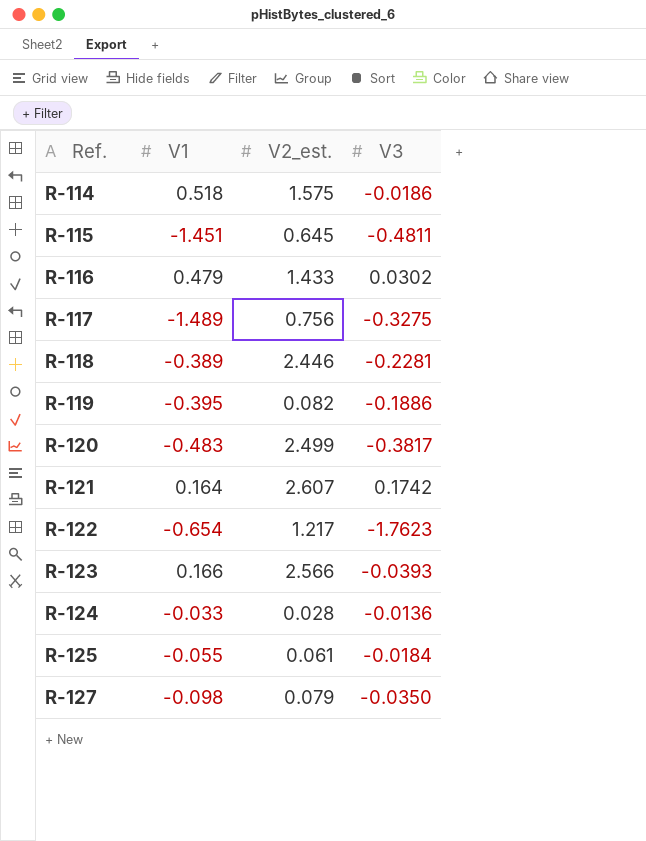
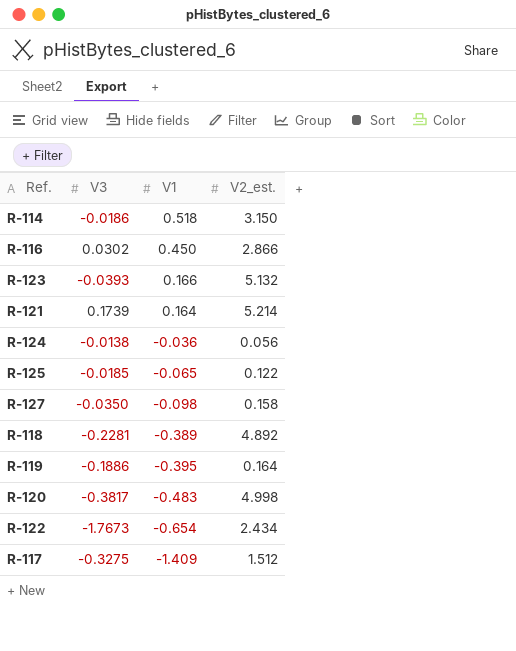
row order: Ref. ascending -> V1 descending
column V3 | position: 4 -> 2
row R-115: -1.451 | 0.645 | -0.4811 -> none
R-114 | V2_est.: 1.575 -> 3.150
R-116 | V1: 0.479 -> 0.450
R-116 | V2_est.: 1.433 -> 2.866
R-123 | V2_est.: 2.566 -> 5.132
R-121 | V3: 0.1742 -> 0.1739
R-121 | V2_est.: 2.607 -> 5.214
R-124 | V3: -0.0136 -> -0.0138
R-124 | V1: -0.033 -> -0.036
R-124 | V2_est.: 0.028 -> 0.056
R-125 | V3: -0.0184 -> -0.0185
R-125 | V1: -0.055 -> -0.065
R-125 | V2_est.: 0.061 -> 0.122
R-127 | V2_est.: 0.079 -> 0.158
R-118 | V2_est.: 2.446 -> 4.892
R-119 | V2_est.: 0.082 -> 0.164
R-120 | V2_est.: 2.499 -> 4.998
R-122 | V3: -1.7623 -> -1.7673
R-122 | V2_est.: 1.217 -> 2.434
R-117 | V1: -1.489 -> -1.409
R-117 | V2_est.: 0.756 -> 1.512

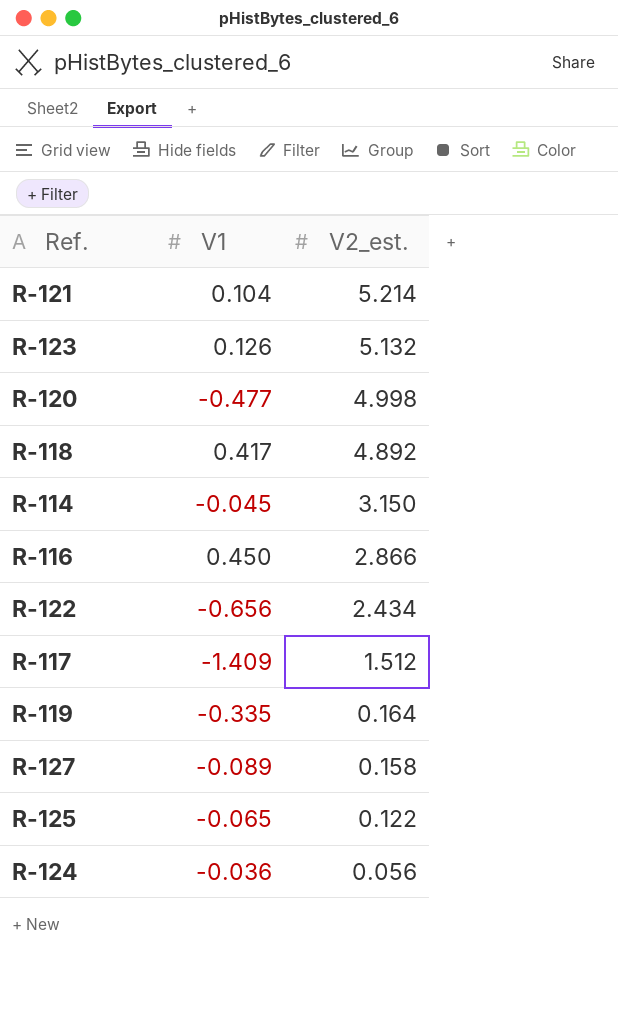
row order: V1 descending -> V2_est. descending
column V3 | position: 2 -> none
R-121 | V1: 0.164 -> 0.104
R-123 | V1: 0.166 -> 0.126
R-120 | V1: -0.483 -> -0.477
R-118 | V1: -0.389 -> 0.417
R-114 | V1: 0.518 -> -0.045
R-122 | V1: -0.654 -> -0.656
R-119 | V1: -0.395 -> -0.335
R-127 | V1: -0.098 -> -0.089

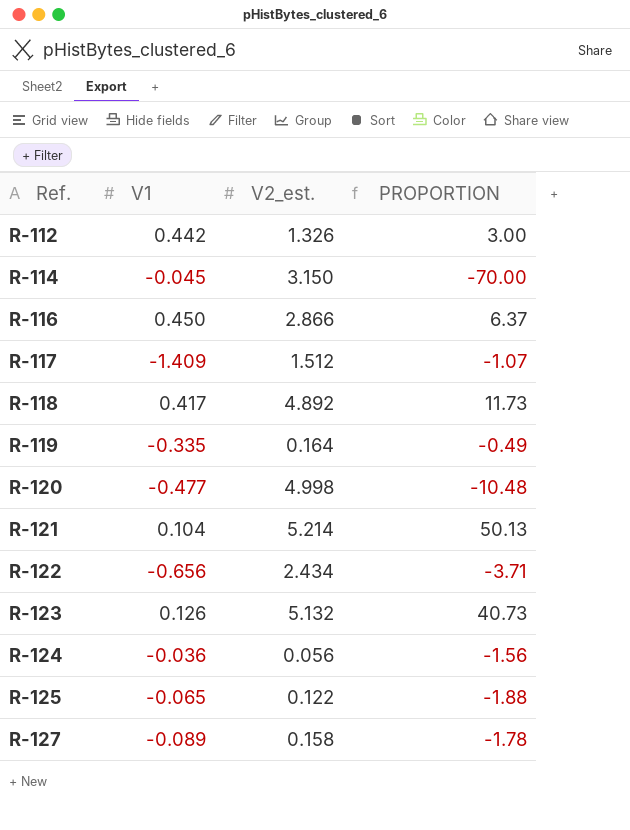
row order: V2_est. descending -> Ref. ascending
column PROPORTION | formula: none -> [V2_est.] / [V1]
row R-112: none -> 0.442 | 1.326 | 3.00

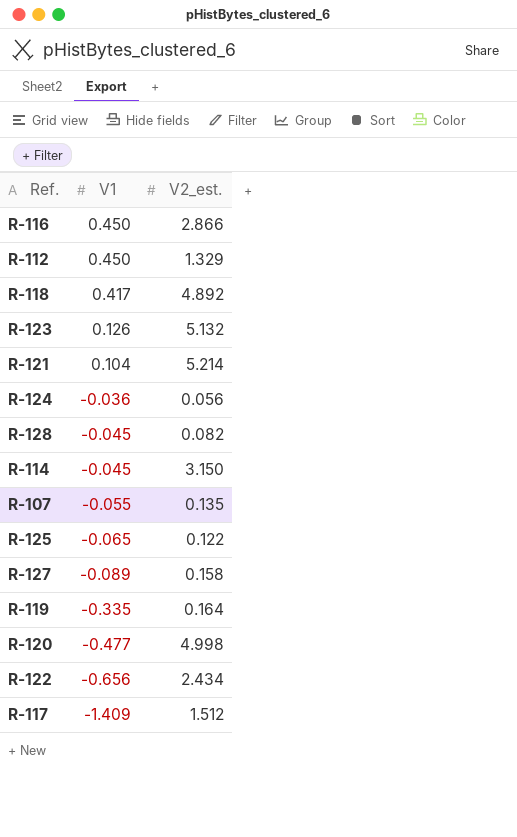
row order: Ref. ascending -> V1 descending
column PROPORTION | formula: [V2_est.] / [V1] -> none
R-112 | V1: 0.442 -> 0.450
R-112 | V2_est.: 1.326 -> 1.329
row R-128: none -> -0.045 | 0.082
row R-107: none -> -0.055 | 0.135

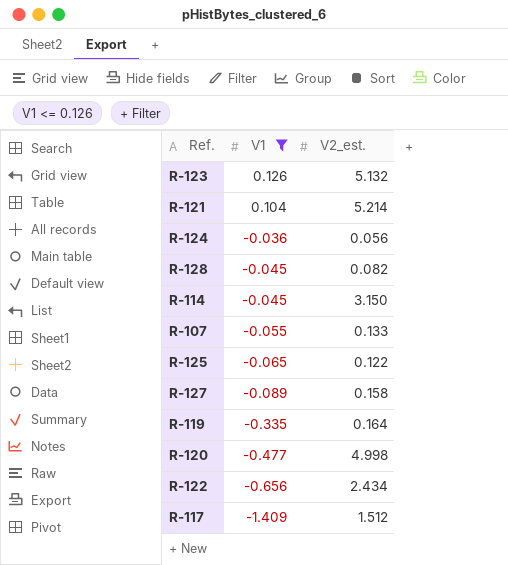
filter: none -> V1 <= 0.126
R-107 | V2_est.: 0.135 -> 0.133

